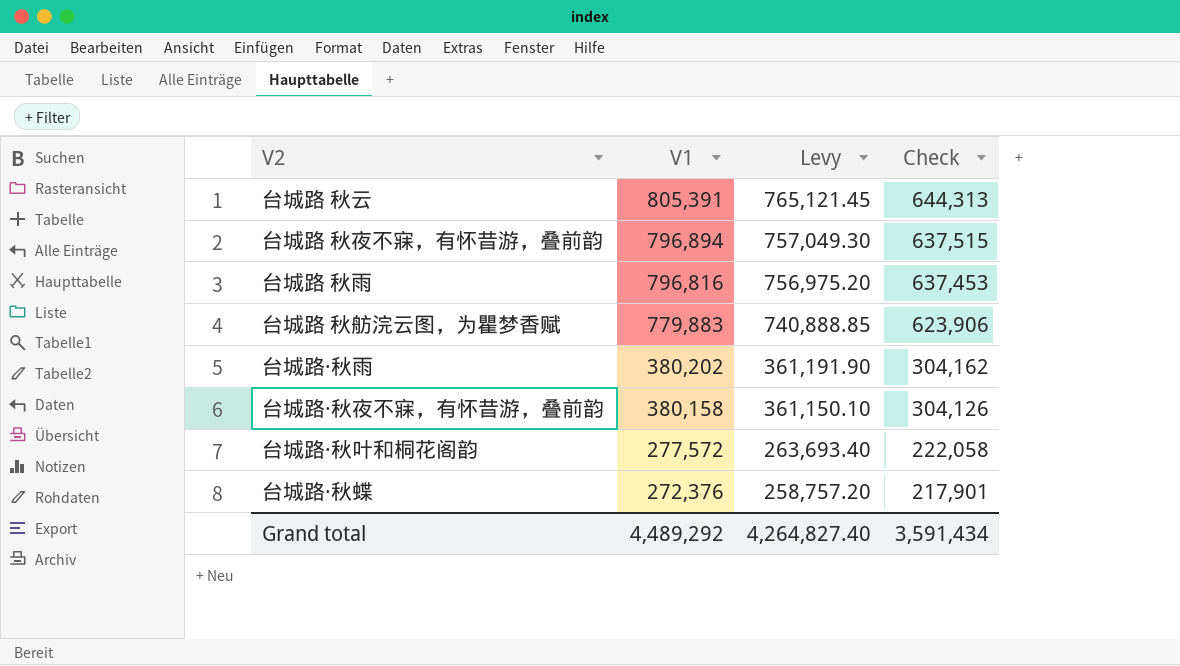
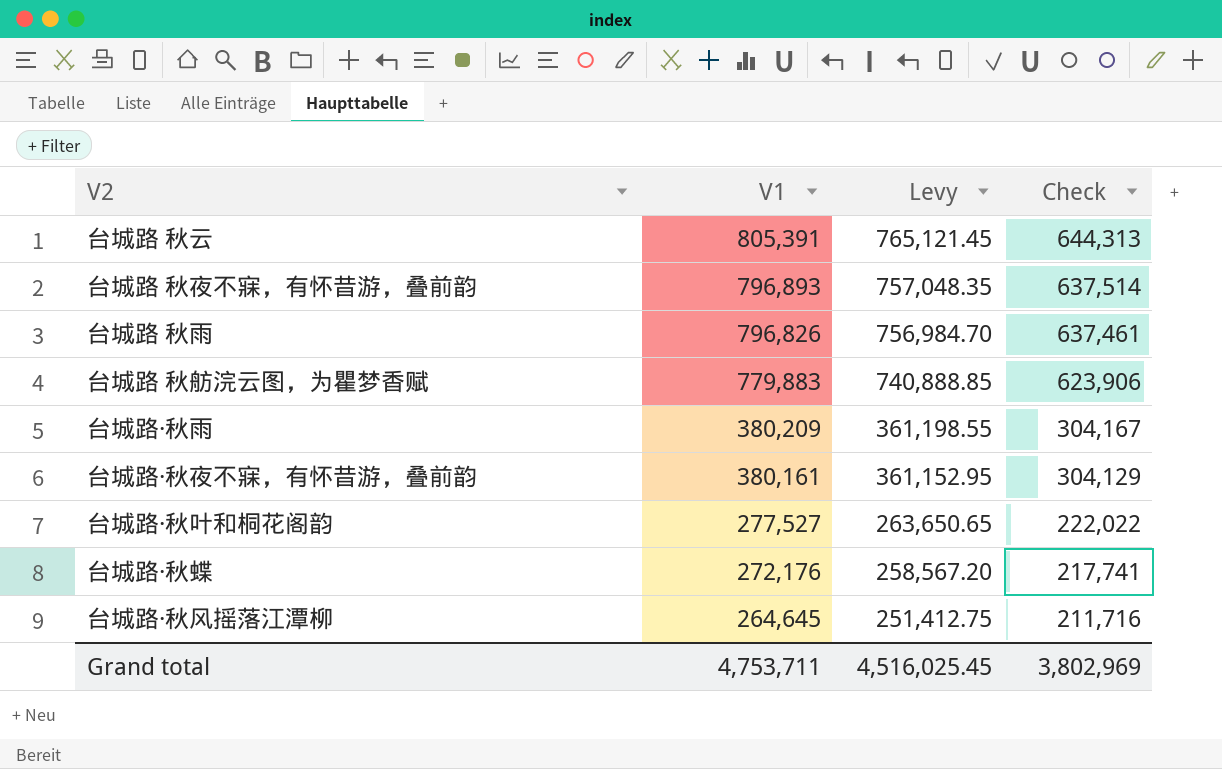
台城路 秋夜不寐，有怀昔游，叠前韵 | V1: 796,894 -> 796,893
台城路 秋夜不寐，有怀昔游，叠前韵 | Levy: 757,049.30 -> 757,048.35
台城路 秋夜不寐，有怀昔游，叠前韵 | Check: 637,515 -> 637,514
台城路 秋雨 | V1: 796,816 -> 796,826
台城路 秋雨 | Levy: 756,975.20 -> 756,984.70
台城路 秋雨 | Check: 637,453 -> 637,461
台城路·秋雨 | V1: 380,202 -> 380,209
台城路·秋雨 | Levy: 361,191.90 -> 361,198.55
台城路·秋雨 | Check: 304,162 -> 304,167
台城路·秋夜不寐，有怀昔游，叠前韵 | V1: 380,158 -> 380,161
台城路·秋夜不寐，有怀昔游，叠前韵 | Levy: 361,150.10 -> 361,152.95
台城路·秋夜不寐，有怀昔游，叠前韵 | Check: 304,126 -> 304,129
台城路·秋叶和桐花阁韵 | V1: 277,572 -> 277,527
台城路·秋叶和桐花阁韵 | Levy: 263,693.40 -> 263,650.65
台城路·秋叶和桐花阁韵 | Check: 222,058 -> 222,022
台城路·秋蝶 | V1: 272,376 -> 272,176
台城路·秋蝶 | Levy: 258,757.20 -> 258,567.20
台城路·秋蝶 | Check: 217,901 -> 217,741
row 台城路·秋风摇落江潭柳: none -> 264,645 | 251,412.75 | 211,716
Grand total | V1: 4,489,292 -> 4,753,711
Grand total | Levy: 4,264,827.40 -> 4,516,025.45
Grand total | Check: 3,591,434 -> 3,802,969

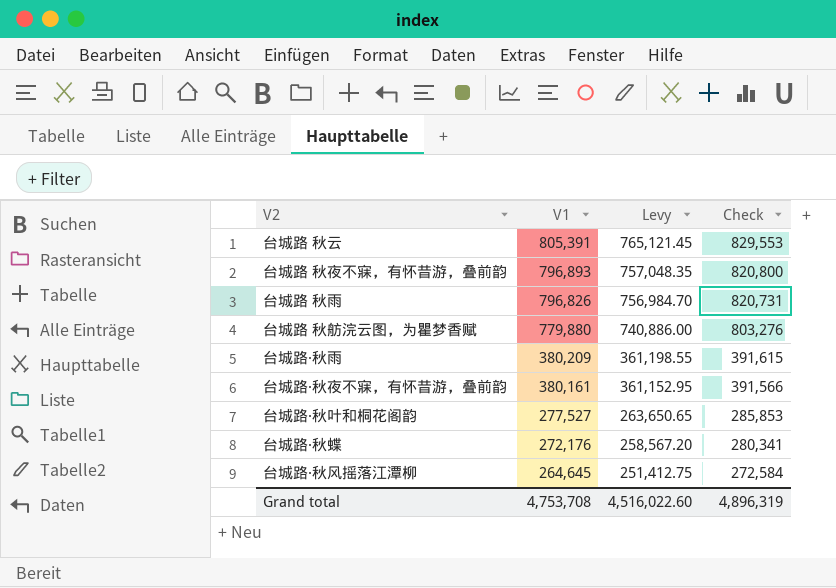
column Check | formula: [V1] * 0.8 -> [V1] * 1.03
台城路 秋舫浣云图，为瞿梦香赋 | V1: 779,883 -> 779,880
台城路 秋舫浣云图，为瞿梦香赋 | Levy: 740,888.85 -> 740,886.00
Grand total | V1: 4,753,711 -> 4,753,708
Grand total | Levy: 4,516,025.45 -> 4,516,022.60
Grand total | Check: 3,802,969 -> 4,896,319

